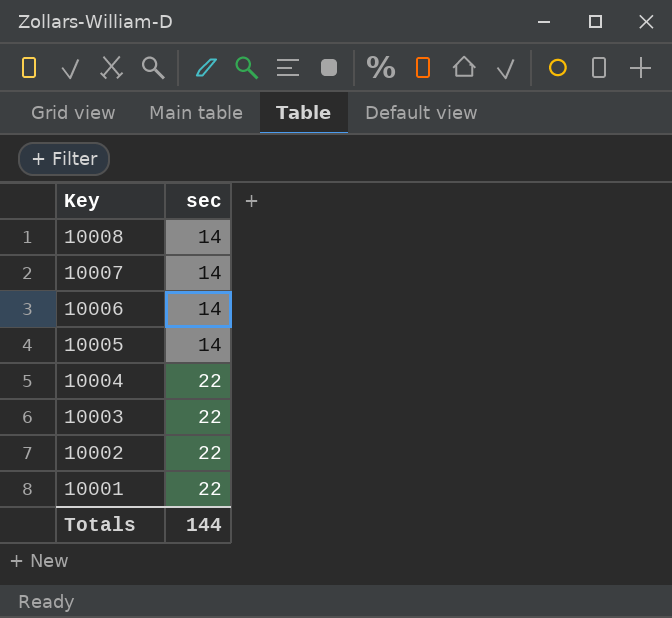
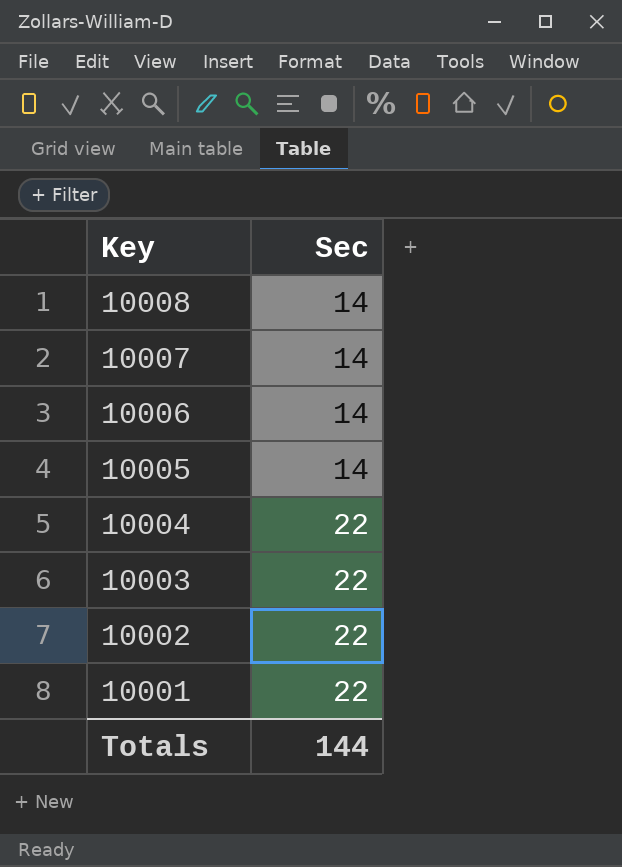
column name: sec -> Sec

